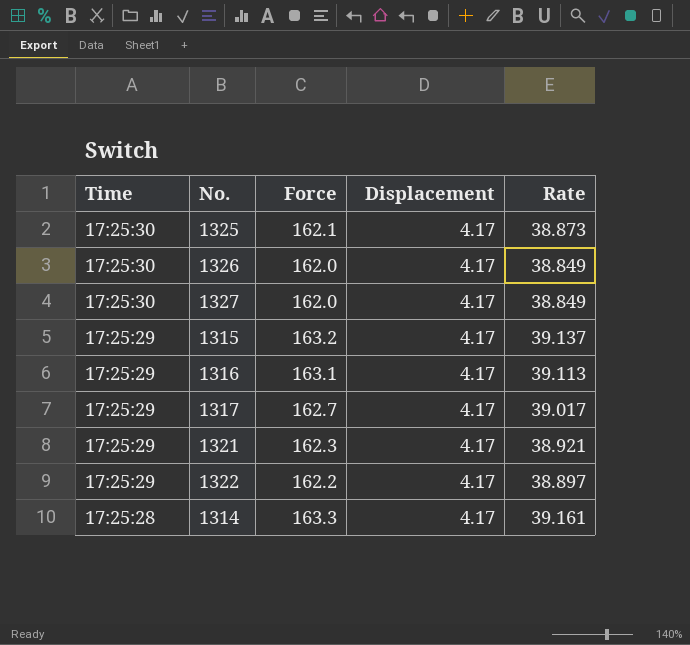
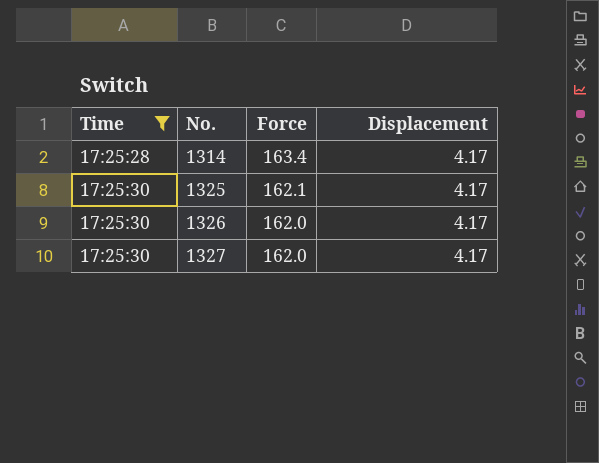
filter: none -> Time != 17:25:29
row order: Time descending -> Time ascending
column Rate | formula: [Force] / [Displacement] -> none
1314 | Force: 163.3 -> 163.4

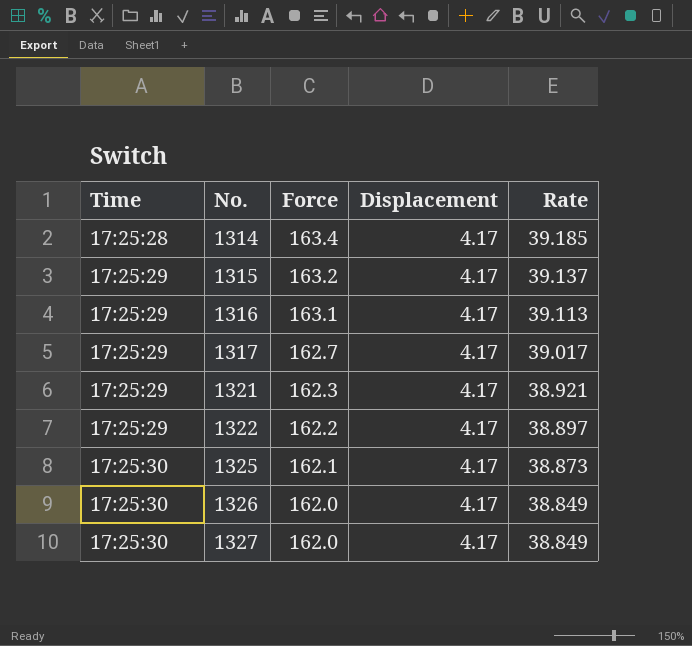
filter: Time != 17:25:29 -> none
column Rate | formula: none -> [Force] / [Displacement]

